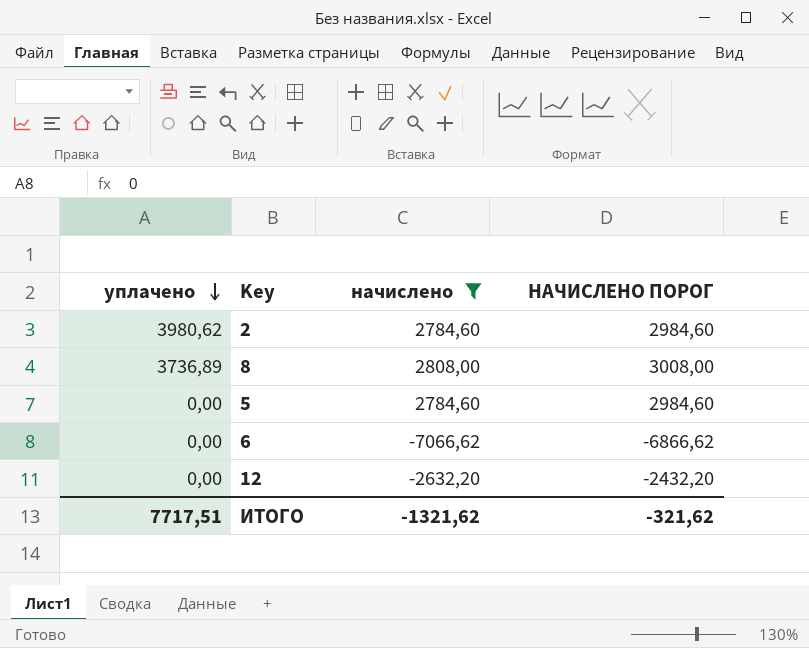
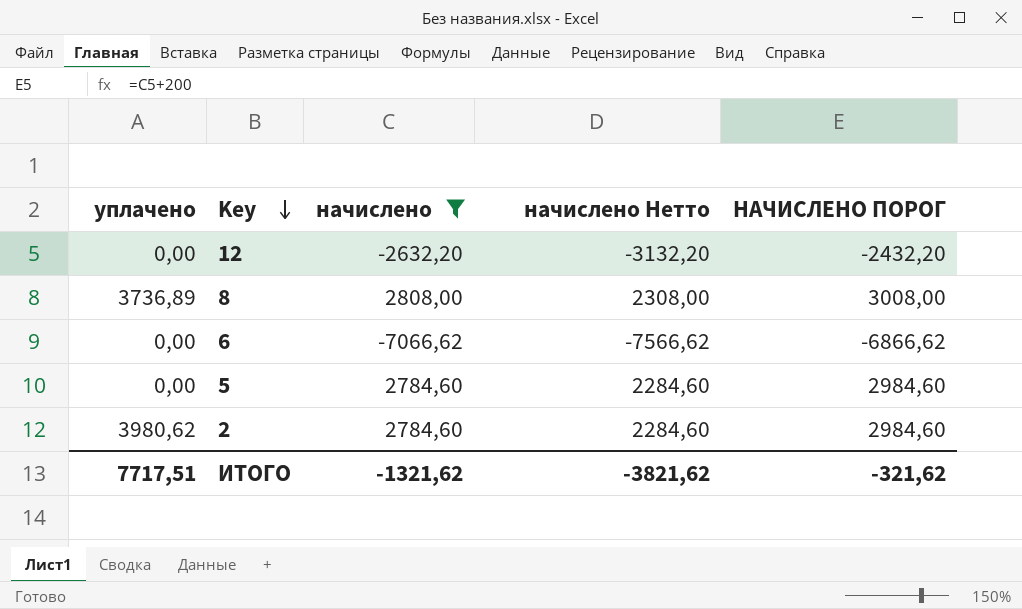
row order: уплачено descending -> Key descending
column начислено Нетто | formula: none -> [начислено] - 500

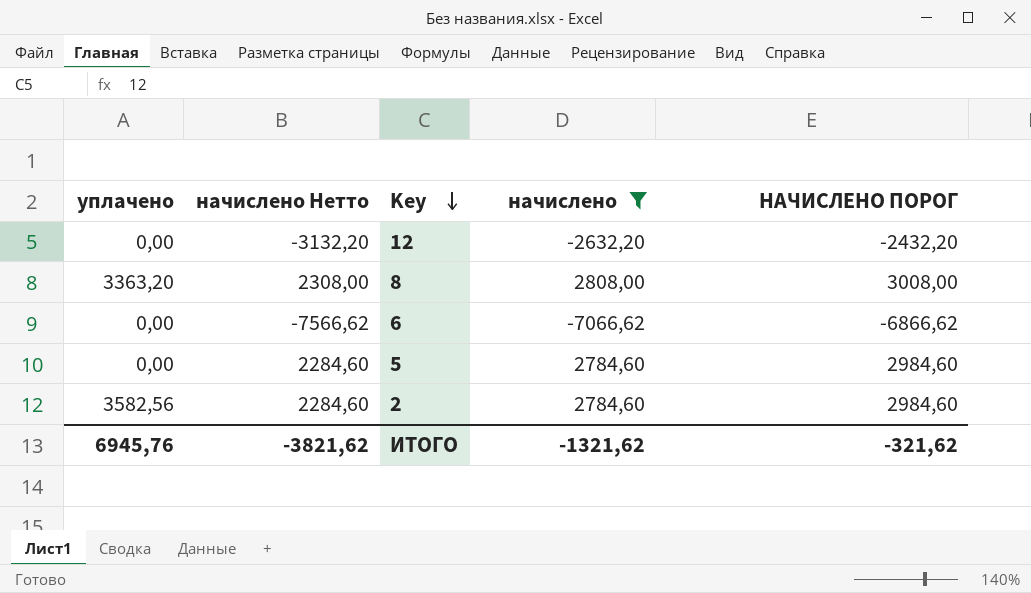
column начислено Нетто | position: 4 -> 2
8 | уплачено: 3736,89 -> 3363,20
2 | уплачено: 3980,62 -> 3582,56
ИТОГО | уплачено: 7717,51 -> 6945,76

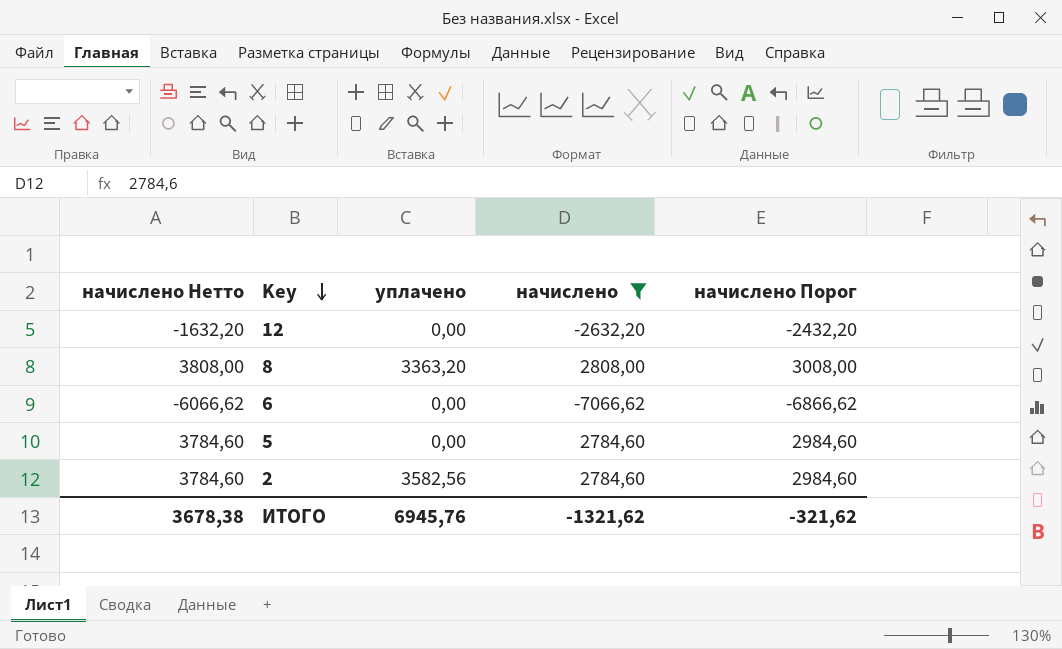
column начислено Нетто | formula: [начислено] - 500 -> [начислено] + 1000
column уплачено | position: 1 -> 3
column name: НАЧИСЛЕНО ПОРОГ -> начислено Порог
ИТОГО | начислено Нетто: -3821,62 -> 3678,38

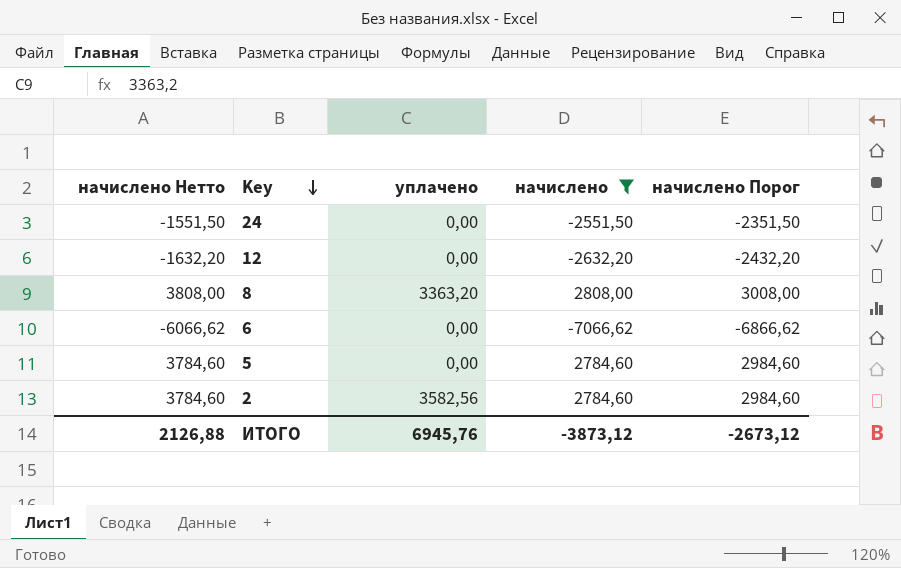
row 24: none -> -1551,50 | 0,00 | -2551,50 | -2351,50
ИТОГО | начислено Нетто: 3678,38 -> 2126,88
ИТОГО | начислено: -1321,62 -> -3873,12
ИТОГО | начислено Порог: -321,62 -> -2673,12

